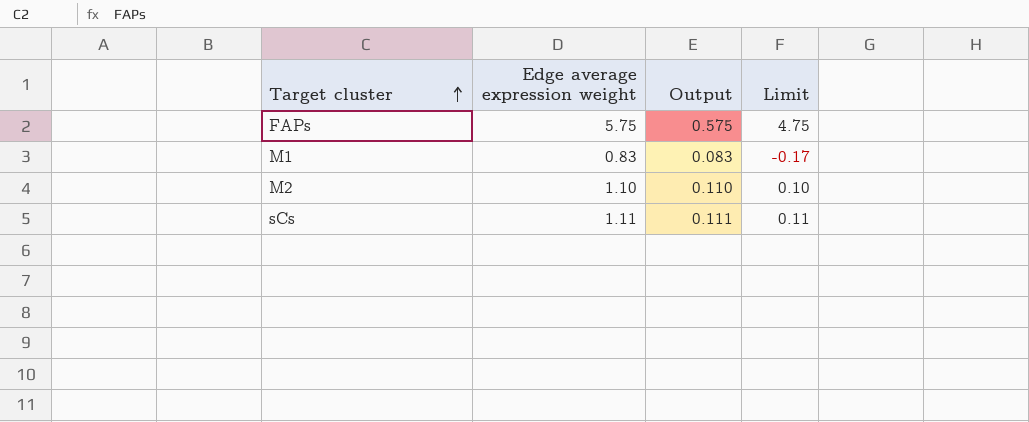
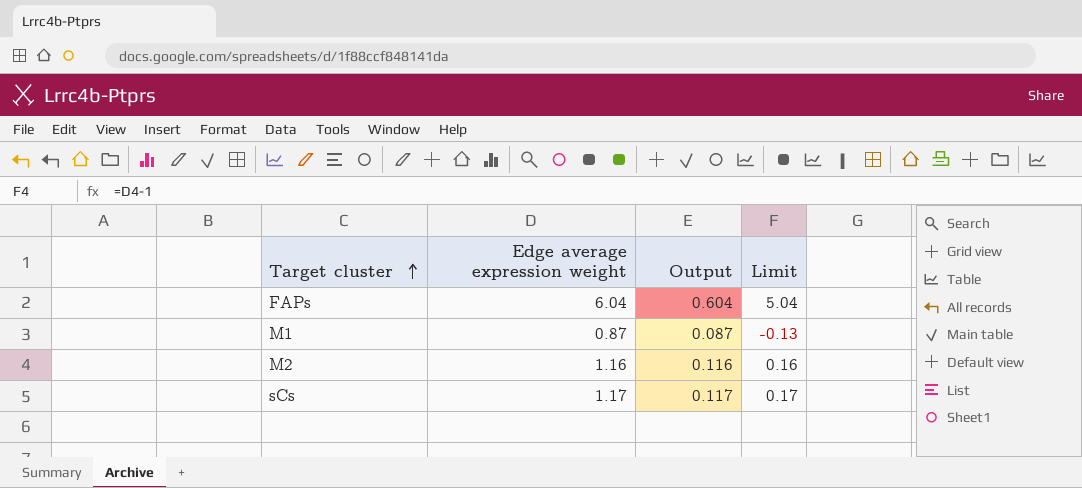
FAPs | Edge average expression weight: 5.75 -> 6.04
FAPs | Output: 0.575 -> 0.604
FAPs | Limit: 4.75 -> 5.04
M1 | Edge average expression weight: 0.83 -> 0.87
M1 | Output: 0.083 -> 0.087
M1 | Limit: -0.17 -> -0.13
M2 | Edge average expression weight: 1.10 -> 1.16
M2 | Output: 0.110 -> 0.116
M2 | Limit: 0.10 -> 0.16
sCs | Edge average expression weight: 1.11 -> 1.17
sCs | Output: 0.111 -> 0.117
sCs | Limit: 0.11 -> 0.17

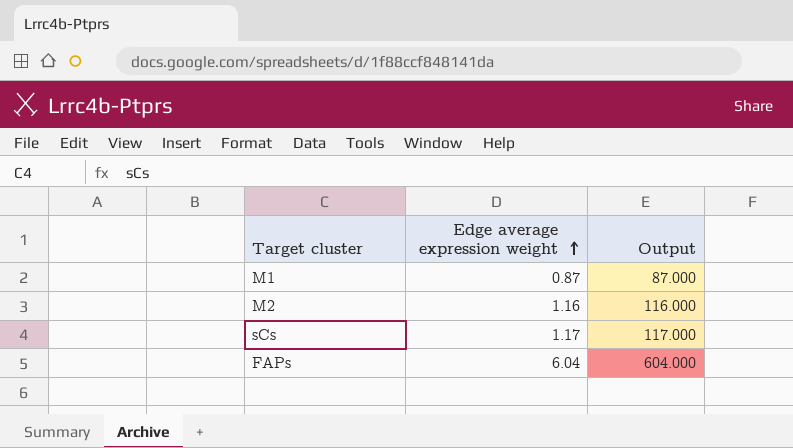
row order: Target cluster ascending -> Edge average expression weight ascending
column Limit | formula: [Edge average expression weight] - 1 -> none
column Output | formula: [Edge average expression weight] * 0.1 -> [Edge average expression weight] * 100

